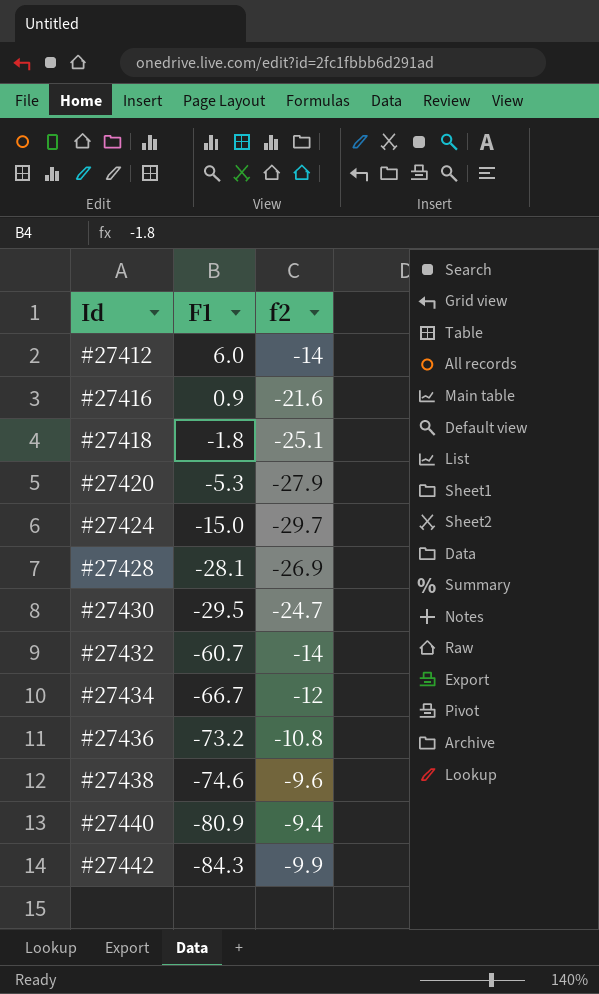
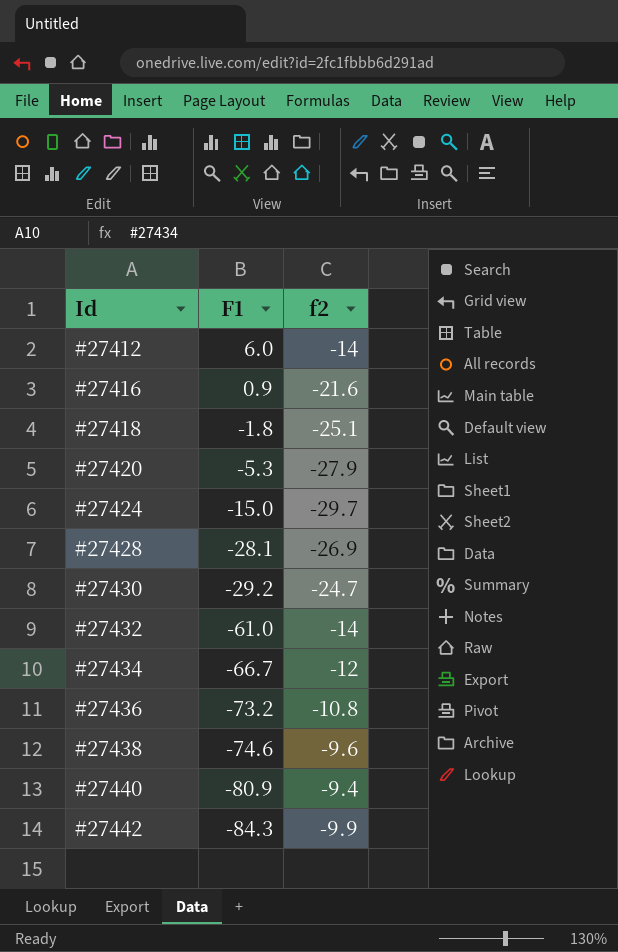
#27430 | F1: -29.5 -> -29.2
#27432 | F1: -60.7 -> -61.0

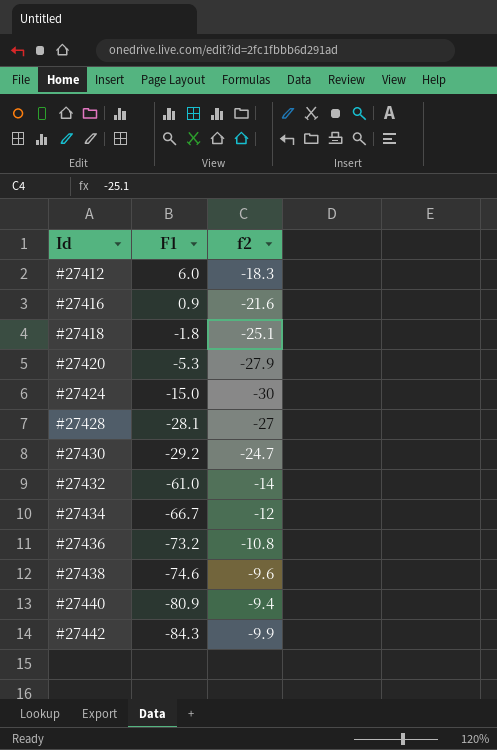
#27412 | f2: -14 -> -18.3
#27424 | f2: -29.7 -> -30
#27428 | f2: -26.9 -> -27

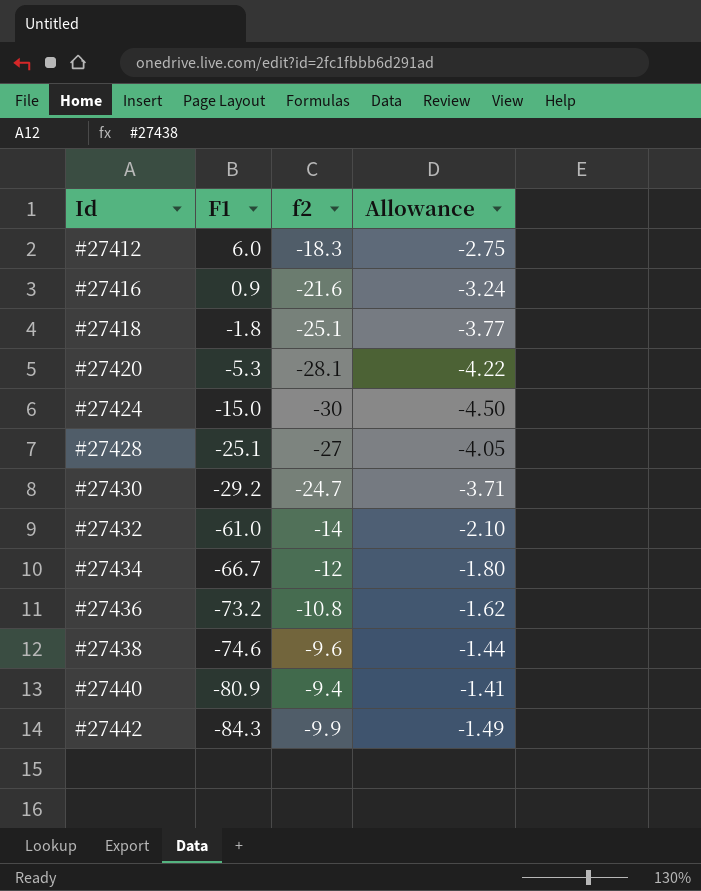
column Allowance | formula: none -> [f2] * 0.15
#27420 | f2: -27.9 -> -28.1
#27428 | F1: -28.1 -> -25.1

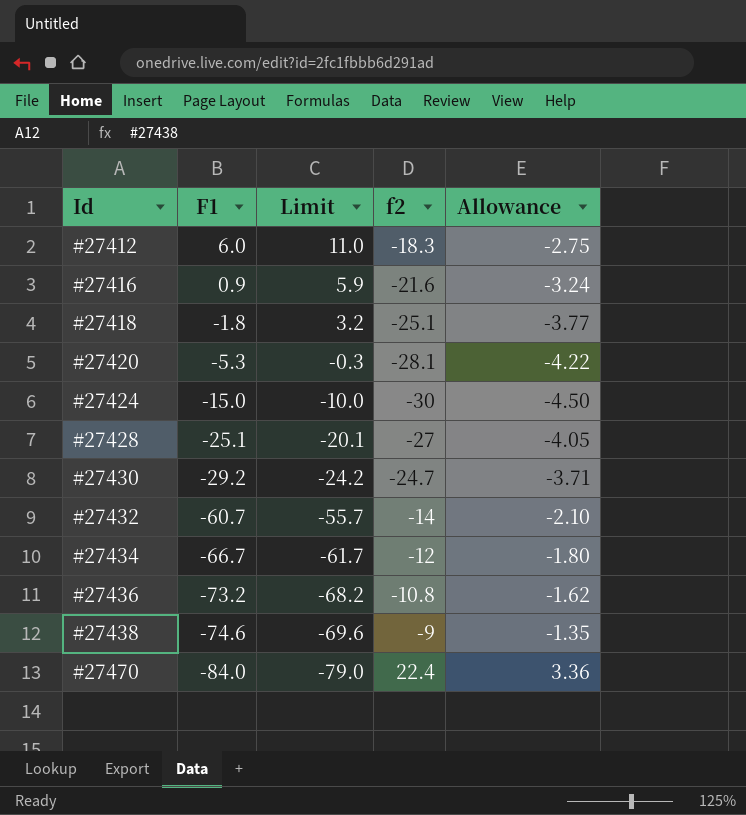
column Limit | formula: none -> [F1] + 5
row #27440: -80.9 | -9.4 | -1.41 -> none
row #27442: -84.3 | -9.9 | -1.49 -> none
#27432 | F1: -61.0 -> -60.7
#27438 | f2: -9.6 -> -9
#27438 | Allowance: -1.44 -> -1.35
row #27470: none -> -84.0 | -79.0 | 22.4 | 3.36

